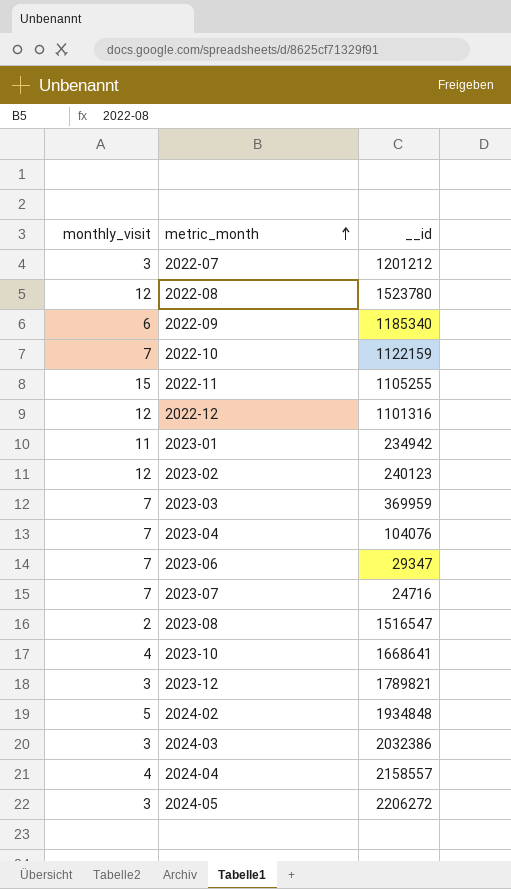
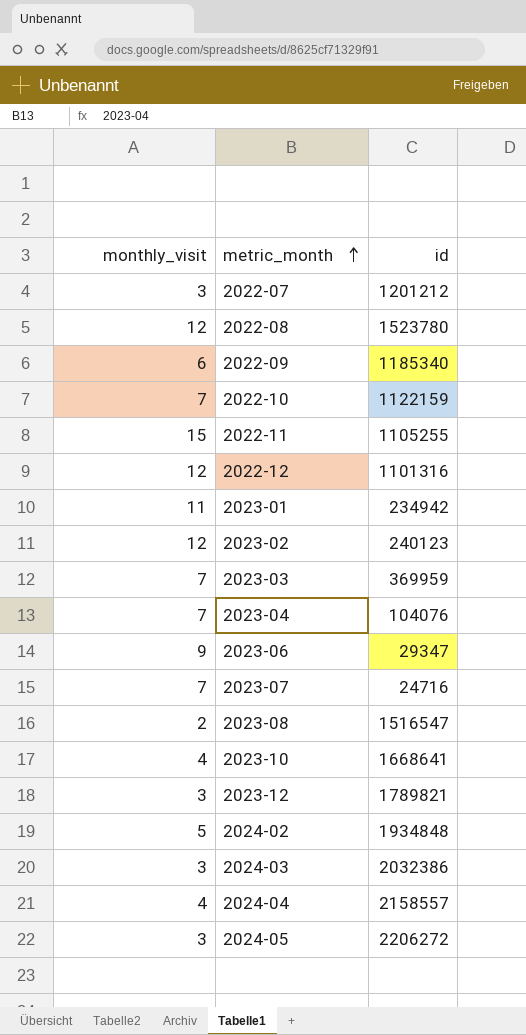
column name: __id -> id
2023-06 | monthly_visit: 7 -> 9

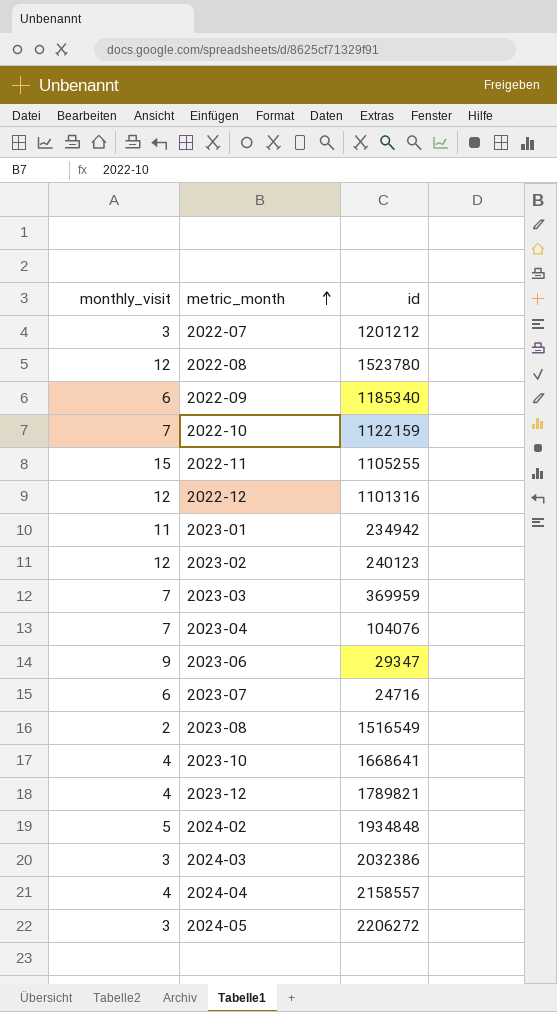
2023-07 | monthly_visit: 7 -> 6
2023-08 | id: 1516547 -> 1516549
2023-12 | monthly_visit: 3 -> 4

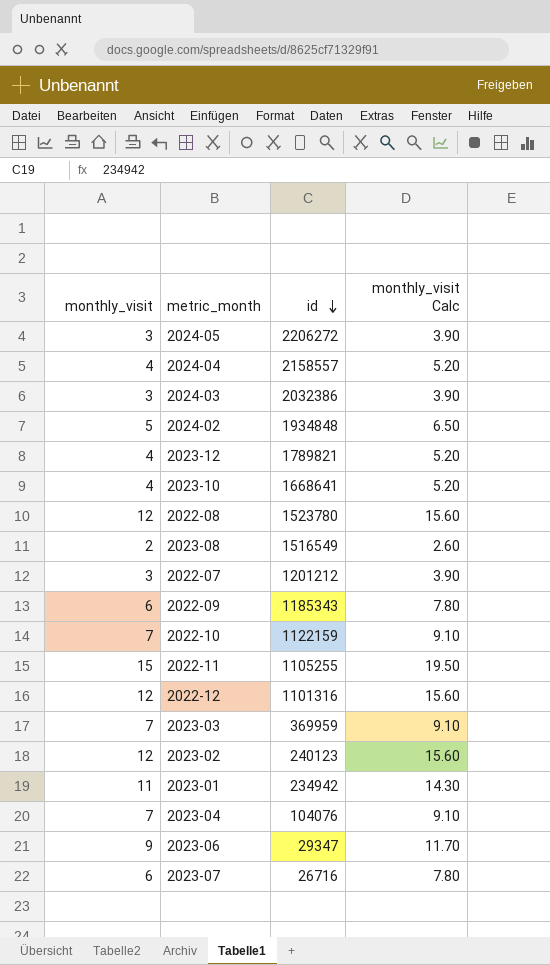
row order: metric_month ascending -> id descending
column monthly_visit Calc | formula: none -> [monthly_visit] * 1.3
2022-09 | id: 1185340 -> 1185343
2023-07 | id: 24716 -> 26716

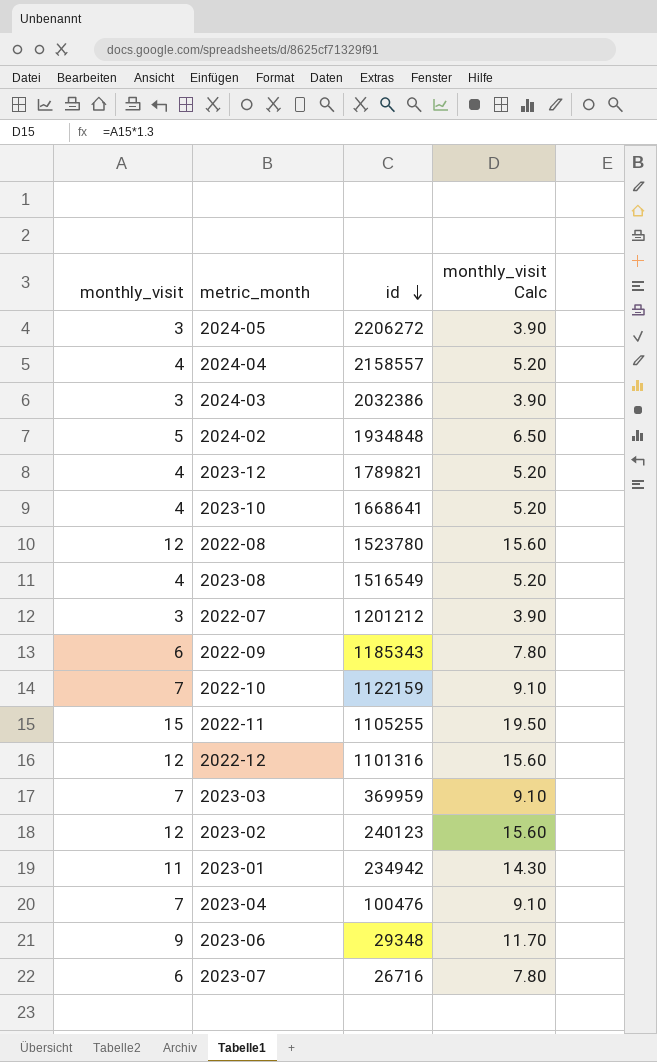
2023-08 | monthly_visit: 2 -> 4
2023-08 | monthly_visit Calc: 2.60 -> 5.20
2023-04 | id: 104076 -> 100476
2023-06 | id: 29347 -> 29348

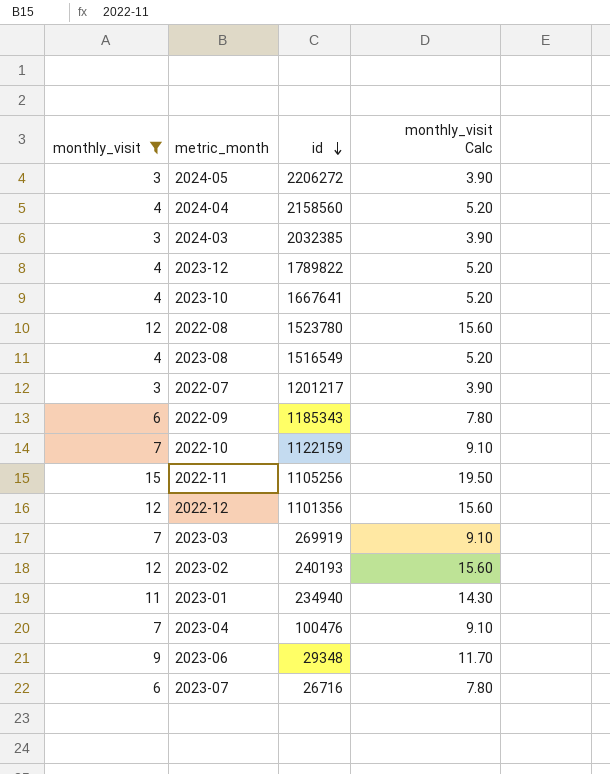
filter: none -> monthly_visit != 5
2024-04 | id: 2158557 -> 2158560
2024-03 | id: 2032386 -> 2032385
2023-12 | id: 1789821 -> 1789822
2023-10 | id: 1668641 -> 1667641
2022-07 | id: 1201212 -> 1201217
2022-11 | id: 1105255 -> 1105256
2022-12 | id: 1101316 -> 1101356
2023-03 | id: 369959 -> 269919
2023-02 | id: 240123 -> 240193
2023-01 | id: 234942 -> 234940

